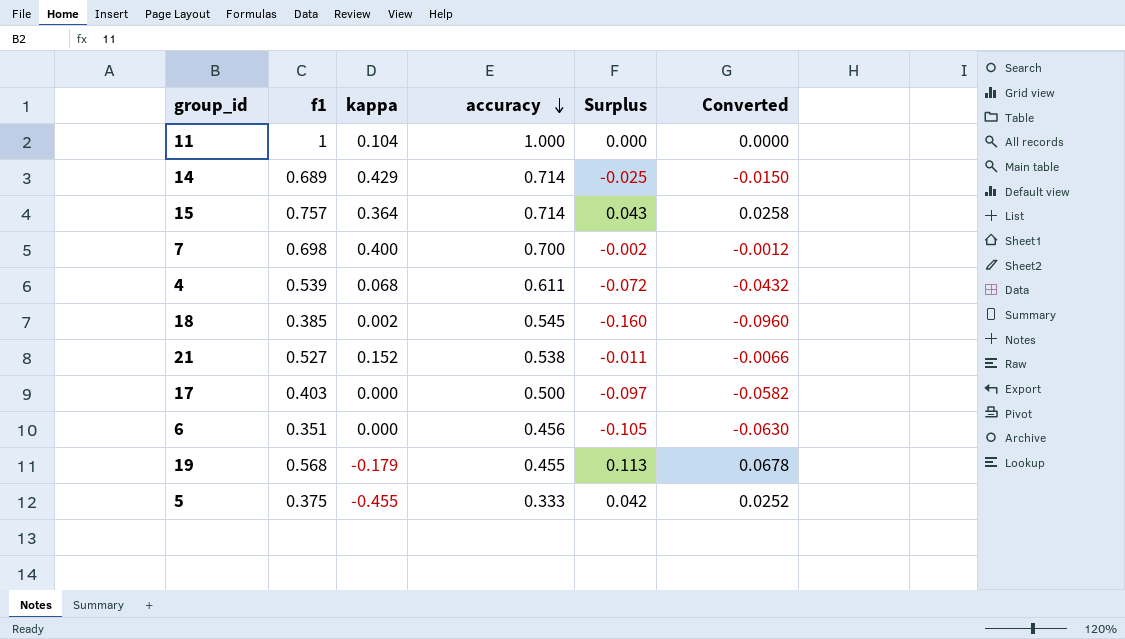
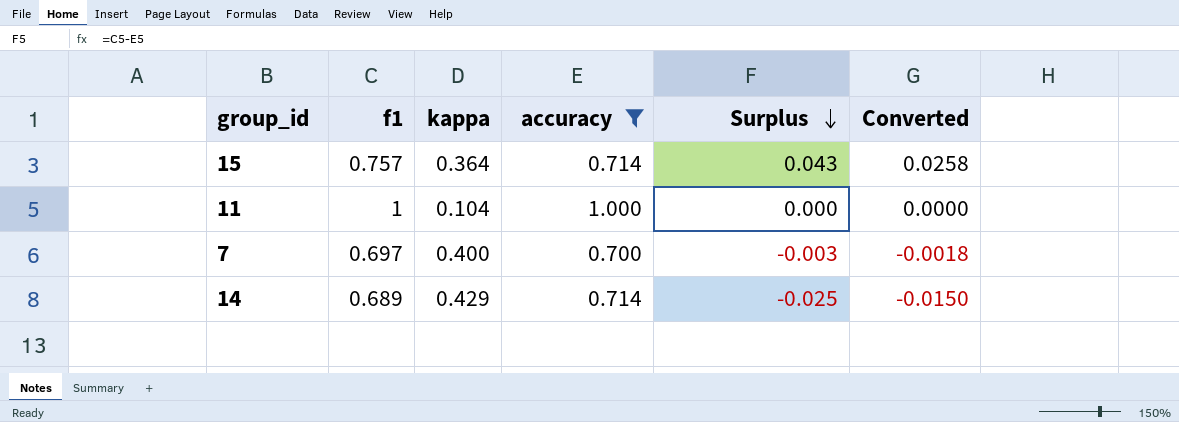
filter: none -> accuracy >= 0.700
row order: accuracy descending -> Surplus descending
7 | f1: 0.698 -> 0.697
7 | Surplus: -0.002 -> -0.003
7 | Converted: -0.0012 -> -0.0018

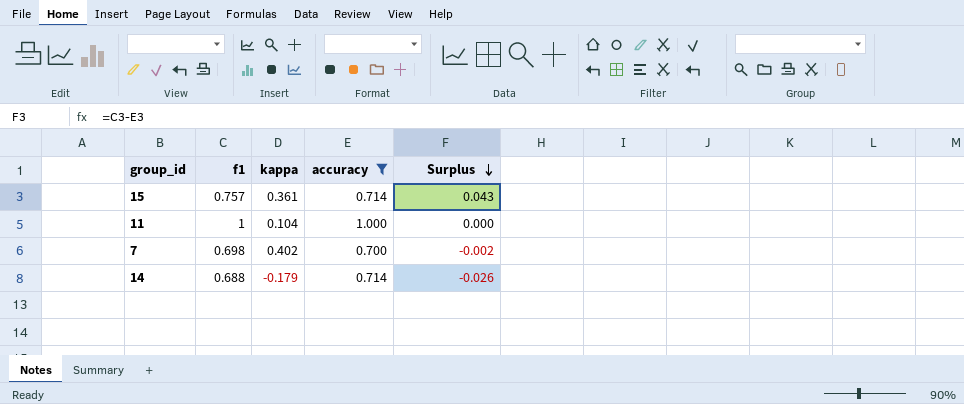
column Converted | formula: [Surplus] * 0.6 -> none
15 | kappa: 0.364 -> 0.361
7 | f1: 0.697 -> 0.698
7 | kappa: 0.400 -> 0.402
7 | Surplus: -0.003 -> -0.002
14 | f1: 0.689 -> 0.688
14 | kappa: 0.429 -> -0.179
14 | Surplus: -0.025 -> -0.026

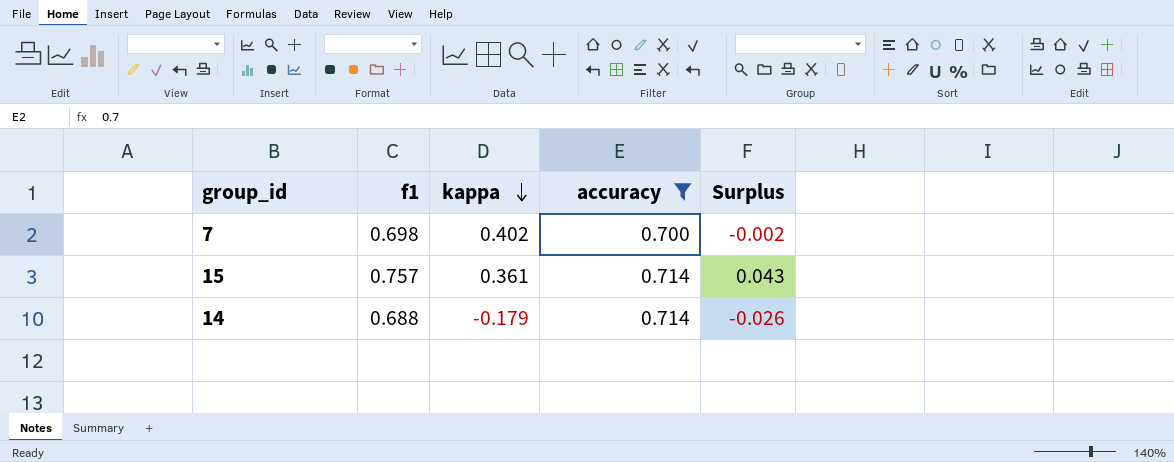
row order: Surplus descending -> kappa descending
row 11: 1 | 0.104 | 1.000 | 0.000 -> none

